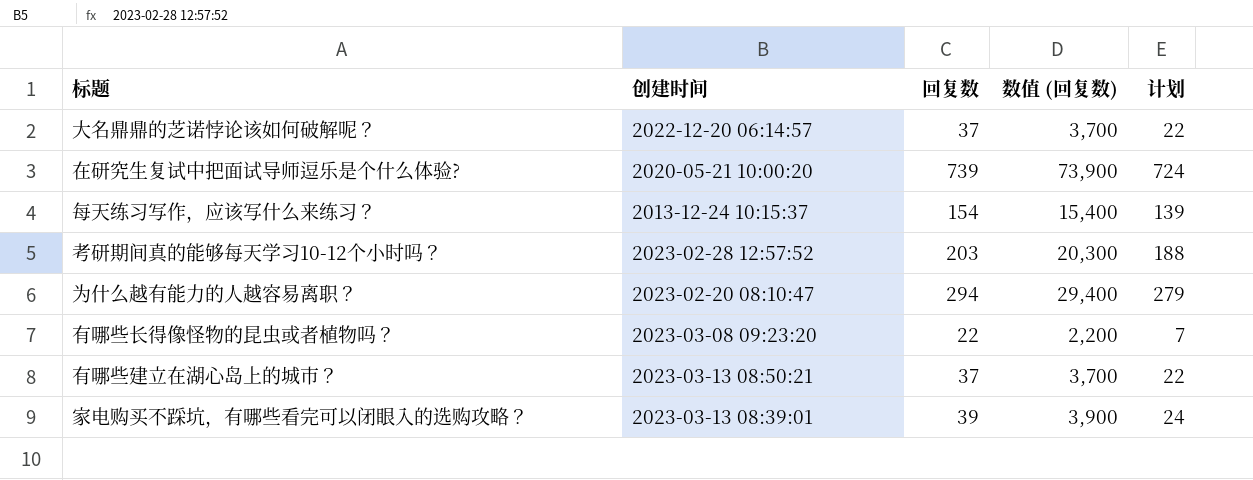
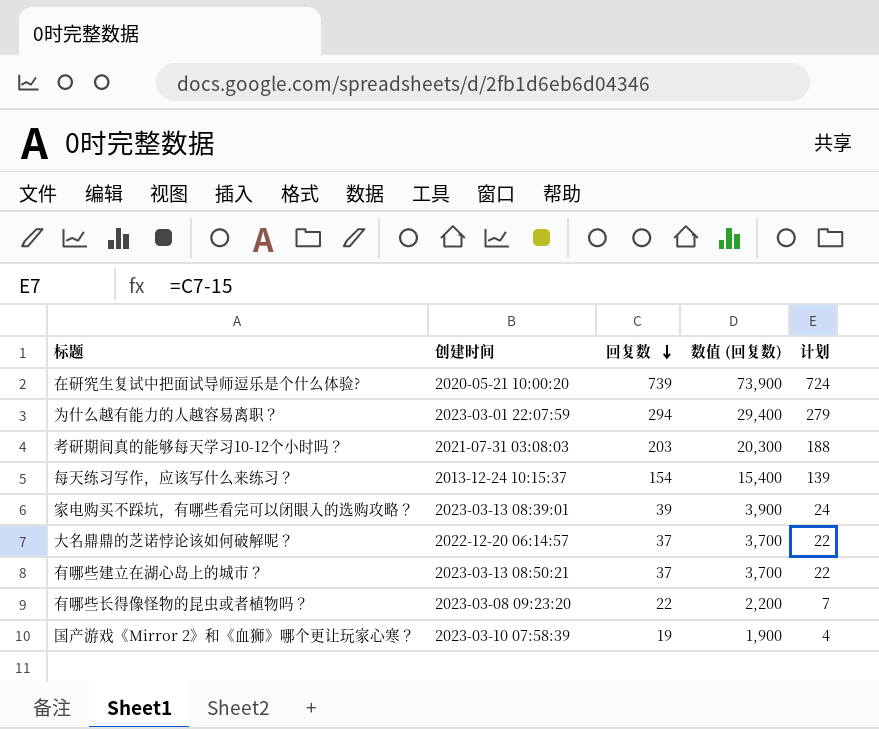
row order: none -> 回复数 descending
为什么越有能力的人越容易离职？ | 创建时间: 2023-02-20 08:10:47 -> 2023-03-01 22:07:59
考研期间真的能够每天学习10-12个小时吗？ | 创建时间: 2023-02-28 12:57:52 -> 2021-07-31 03:08:03
row 国产游戏《Mirror 2》和《血狮》哪个更让玩家心寒？: none -> 2023-03-10 07:58:39 | 19 | 1,900 | 4

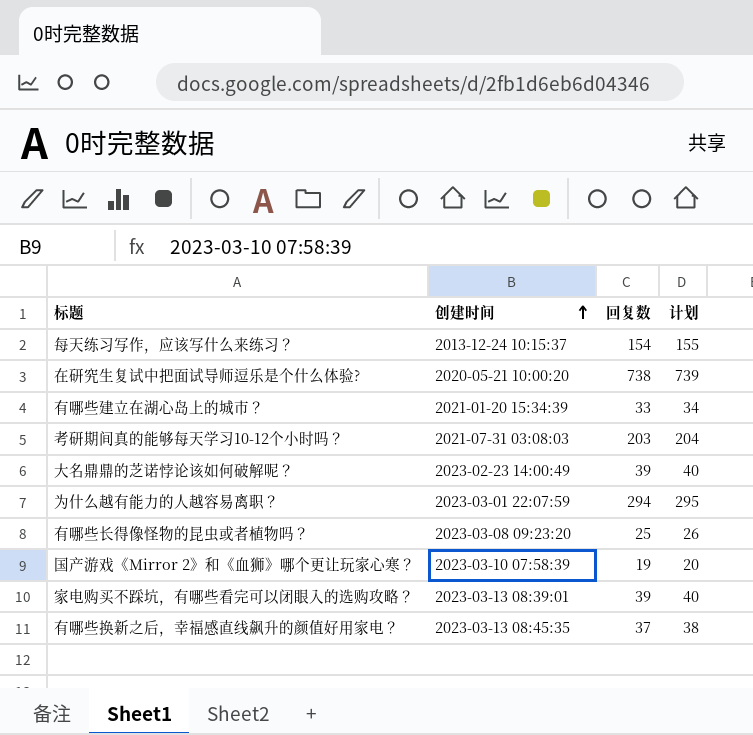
row order: 回复数 descending -> 创建时间 ascending
column 数值 (回复数) | formula: [回复数] * 100 -> none
column 计划 | formula: [回复数] - 15 -> [回复数] + 1
在研究生复试中把面试导师逗乐是个什么体验? | 回复数: 739 -> 738
有哪些建立在湖心岛上的城市？ | 创建时间: 2023-03-13 08:50:21 -> 2021-01-20 15:34:39
有哪些建立在湖心岛上的城市？ | 回复数: 37 -> 33
大名鼎鼎的芝诺悖论该如何破解呢？ | 创建时间: 2022-12-20 06:14:57 -> 2023-02-23 14:00:49
大名鼎鼎的芝诺悖论该如何破解呢？ | 回复数: 37 -> 39
有哪些长得像怪物的昆虫或者植物吗？ | 回复数: 22 -> 25
row 有哪些换新之后，幸福感直线飙升的颜值好用家电？: none -> 2023-03-13 08:45:35 | 37 | 38

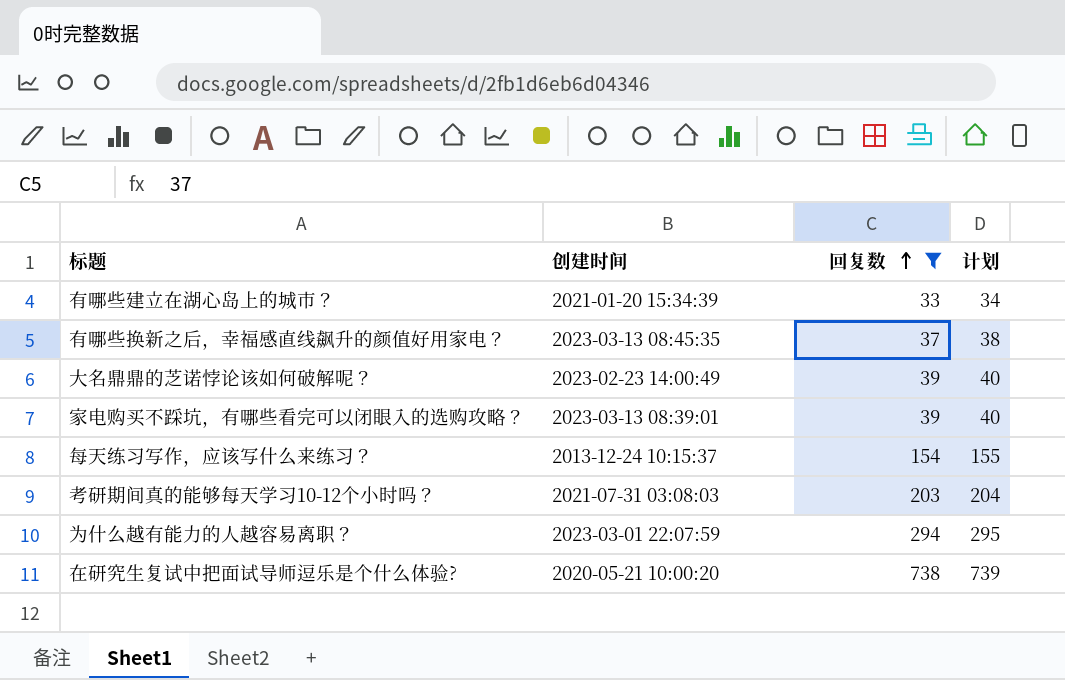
filter: none -> 回复数 >= 33
row order: 创建时间 ascending -> 回复数 ascending

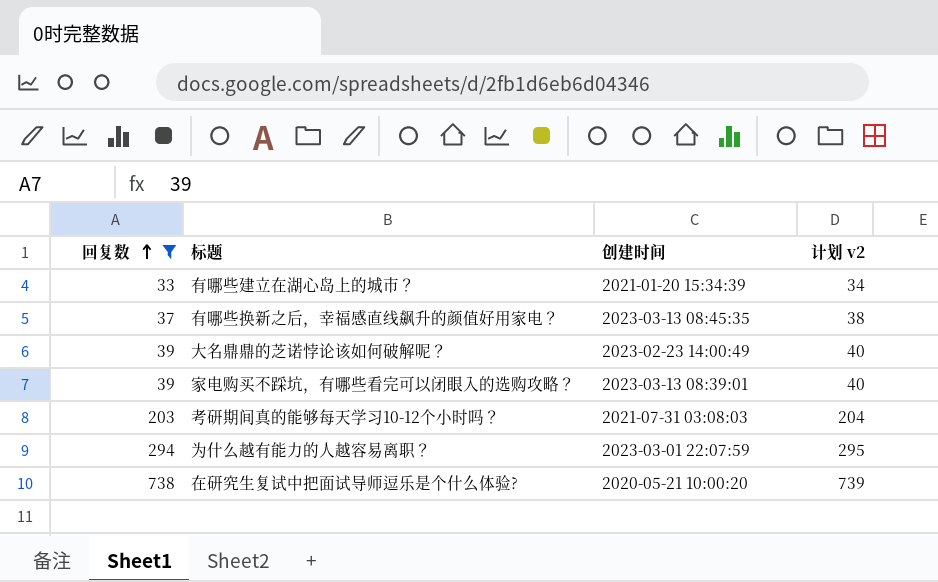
column 回复数 | position: 3 -> 1
column name: 计划 -> 计划 v2
row 每天练习写作，应该写什么来练习？: 2013-12-24 10:15:37 | 154 | 155 -> none

